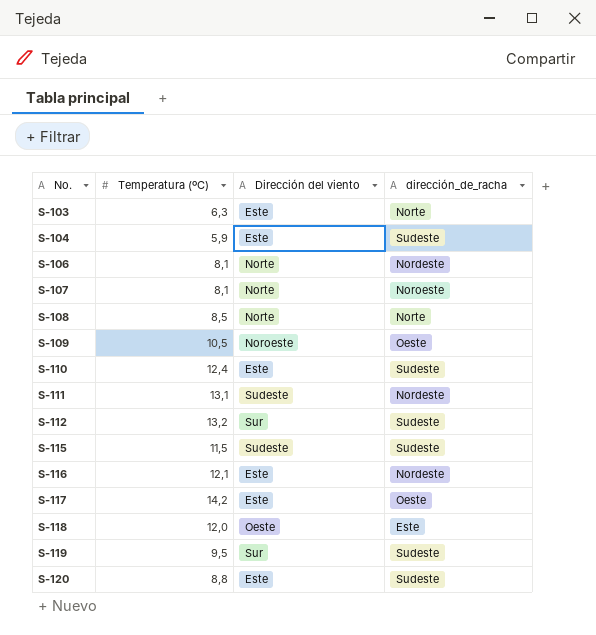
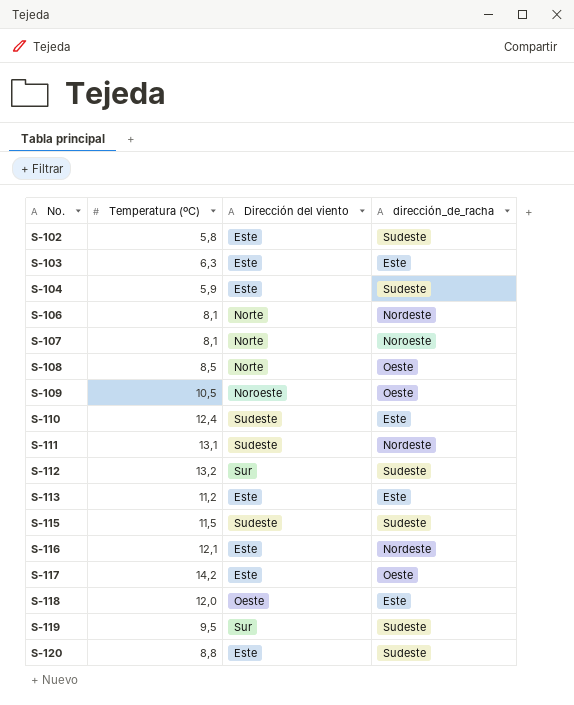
row S-102: none -> 5,8 | Este | Sudeste
S-103 | dirección_de_racha: Norte -> Este
S-108 | dirección_de_racha: Norte -> Oeste
S-110 | Dirección del viento: Este -> Sudeste
S-110 | dirección_de_racha: Sudeste -> Este
row S-113: none -> 11,2 | Este | Este

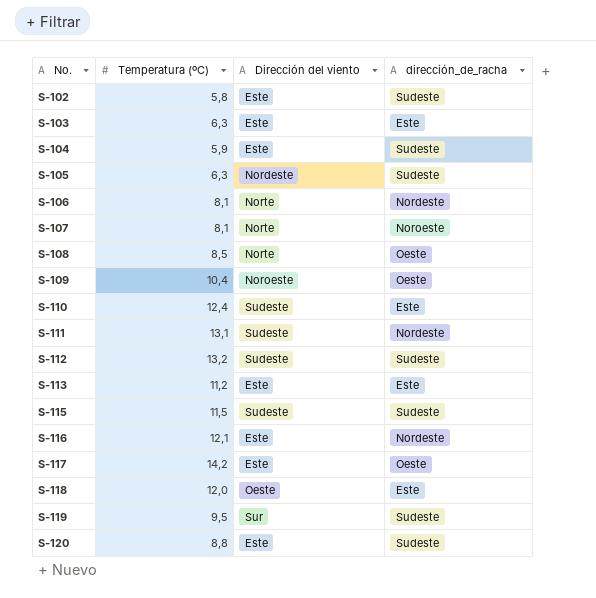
row S-105: none -> 6,3 | Nordeste | Sudeste
S-109 | Temperatura (ºC): 10,5 -> 10,4
S-112 | Dirección del viento: Sur -> Sudeste

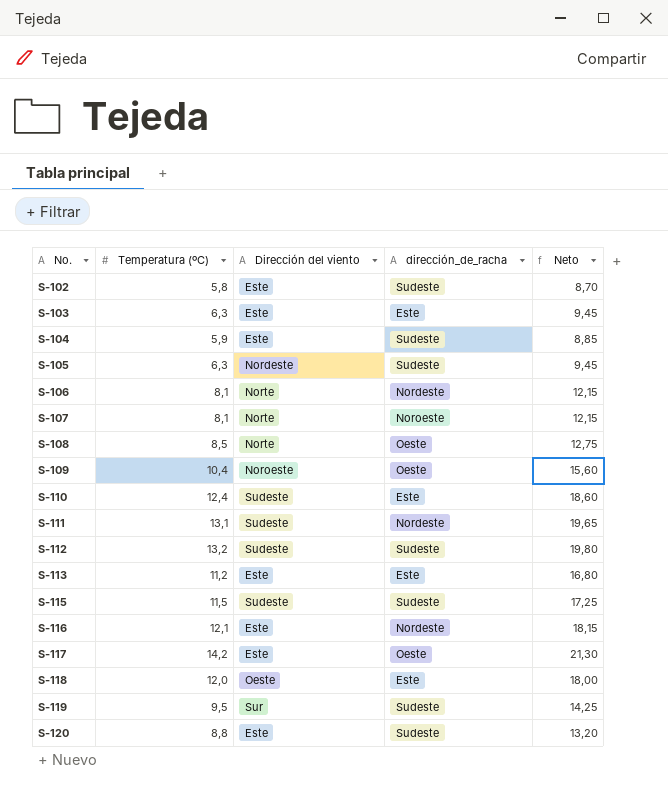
column Neto | formula: none -> [Temperatura (ºC)] * 1,5

